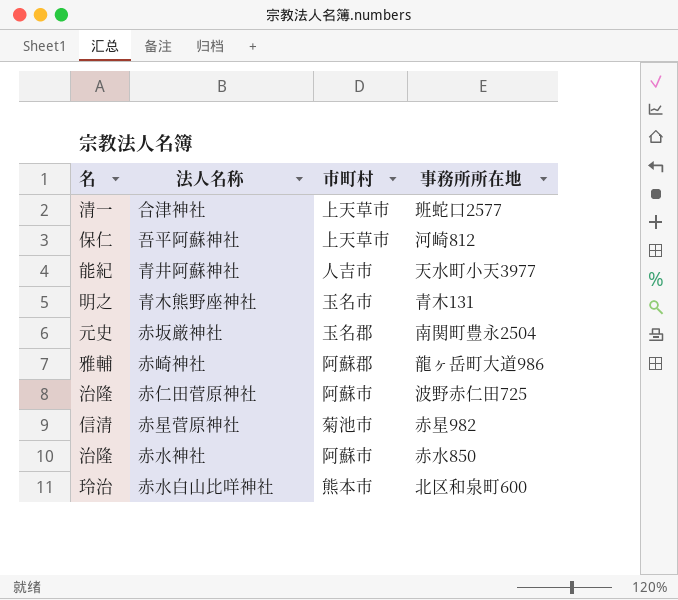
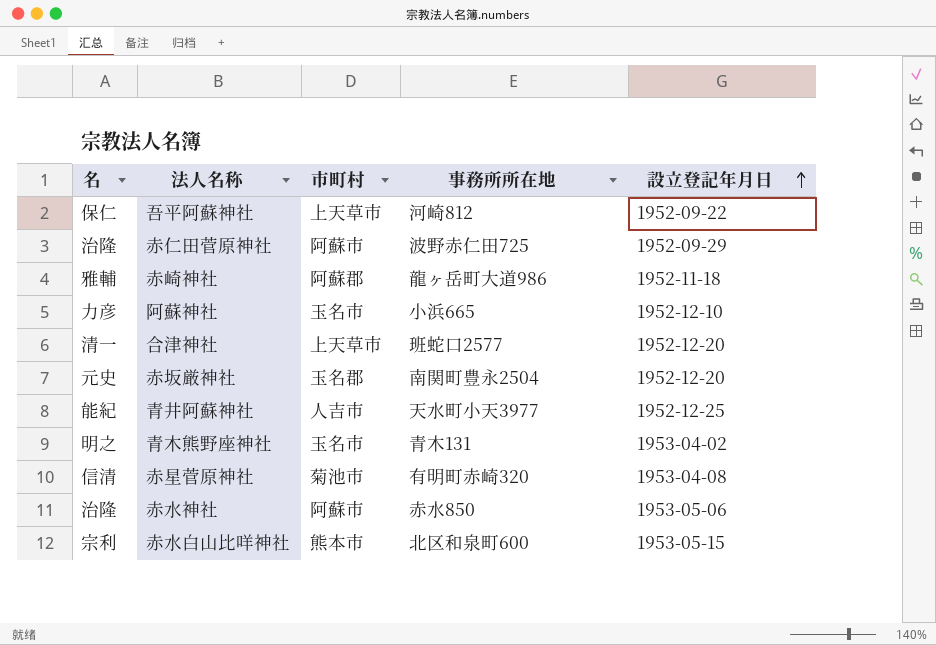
row order: none -> 設立登記年月日 ascending
column 設立登記年月日 | position: none -> 5
row 阿蘇神社: none -> 力彦 | 玉名市 | 小浜665 | 1952-12-10
赤星菅原神社 | 事務所所在地: 赤星982 -> 有明町赤崎320
赤水白山比咩神社 | 名: 玲治 -> 宗利

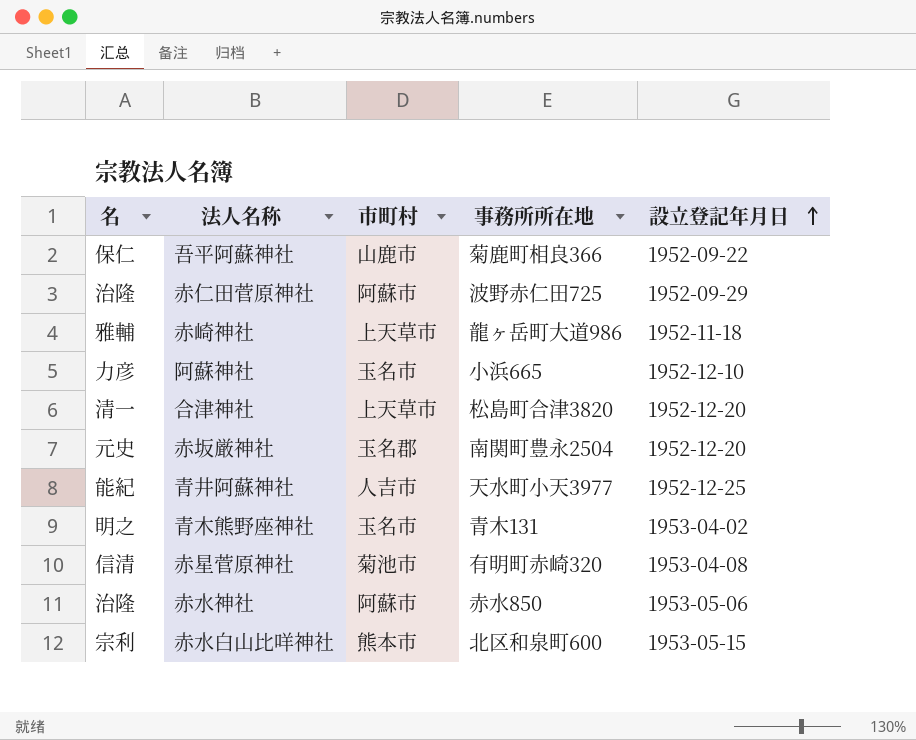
吾平阿蘇神社 | 市町村: 上天草市 -> 山鹿市
吾平阿蘇神社 | 事務所所在地: 河崎812 -> 菊鹿町相良366
赤崎神社 | 市町村: 阿蘇郡 -> 上天草市
合津神社 | 事務所所在地: 班蛇口2577 -> 松島町合津3820

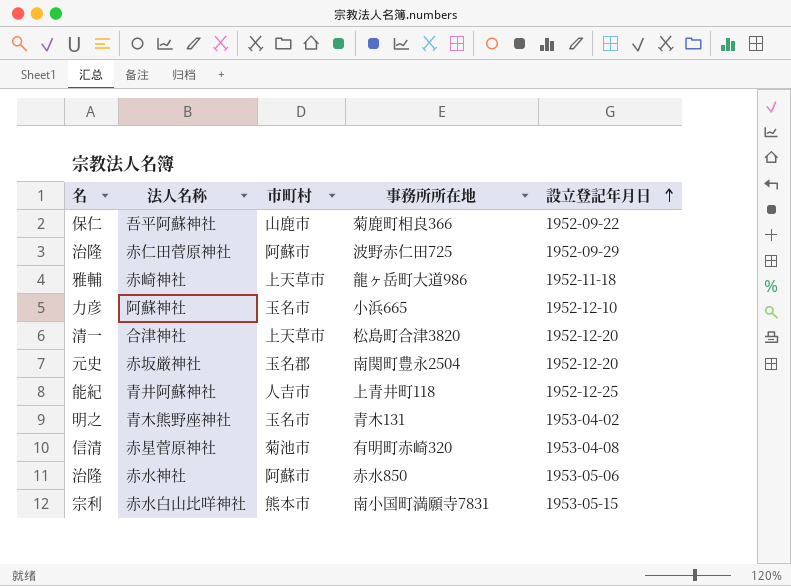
青井阿蘇神社 | 事務所所在地: 天水町小天3977 -> 上青井町118
赤水白山比咩神社 | 事務所所在地: 北区和泉町600 -> 南小国町満願寺7831

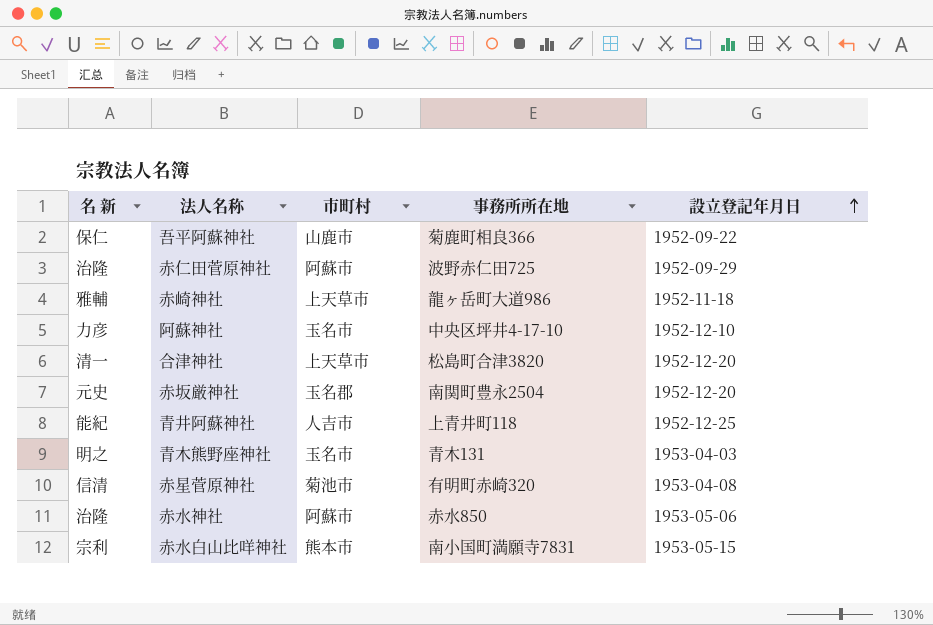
column name: 名 -> 名 新
阿蘇神社 | 事務所所在地: 小浜665 -> 中央区坪井4-17-10
青木熊野座神社 | 設立登記年月日: 1953-04-02 -> 1953-04-03

